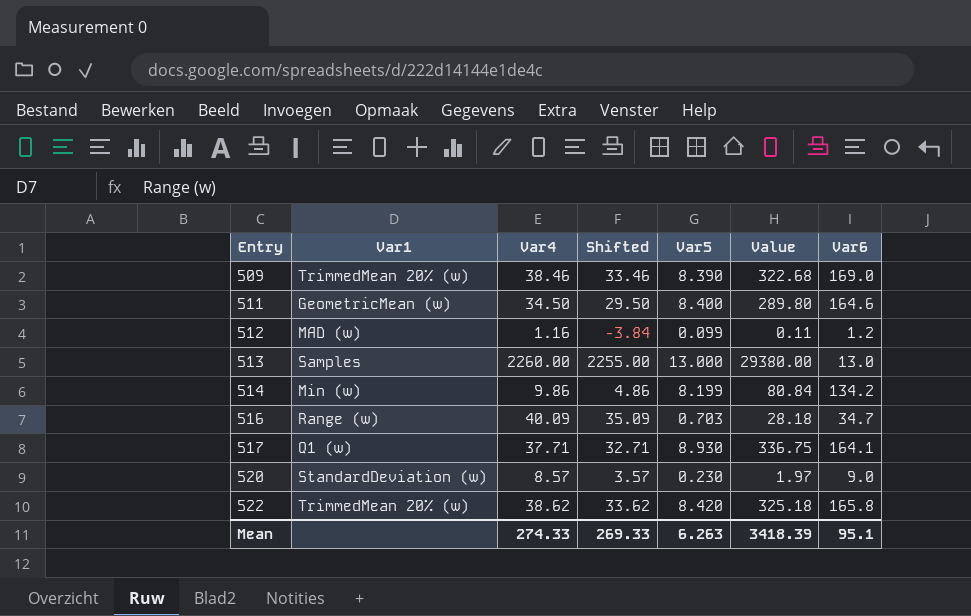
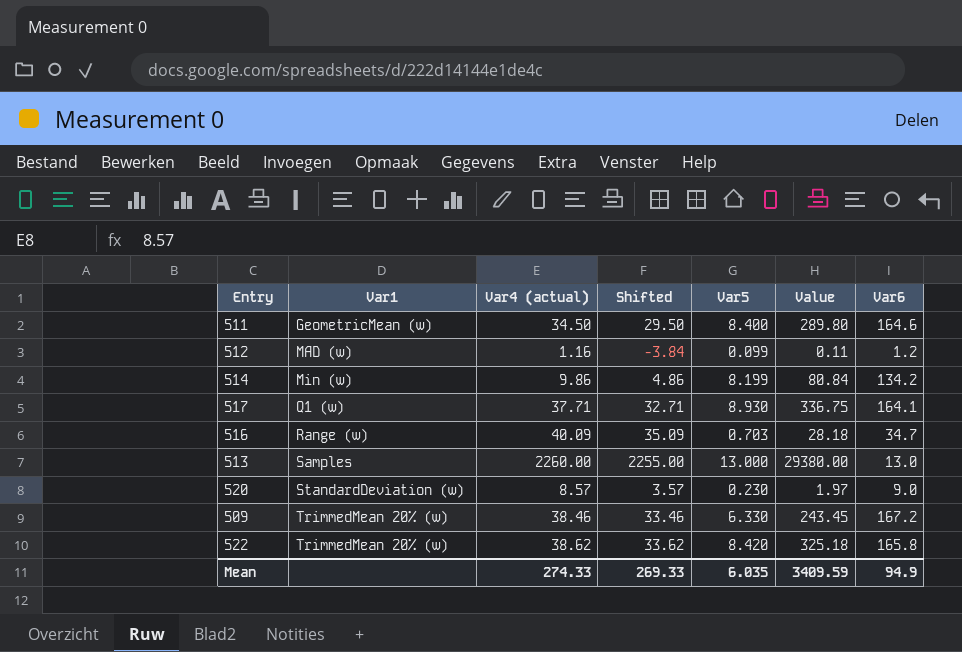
row order: Entry ascending -> Var1 ascending
column name: Var4 -> Var4 (actual)
509 | Var5: 8.390 -> 6.330
509 | Value: 322.68 -> 243.45
509 | Var6: 169.0 -> 167.2
Mean | Var5: 6.263 -> 6.035
Mean | Value: 3418.39 -> 3409.59
Mean | Var6: 95.1 -> 94.9

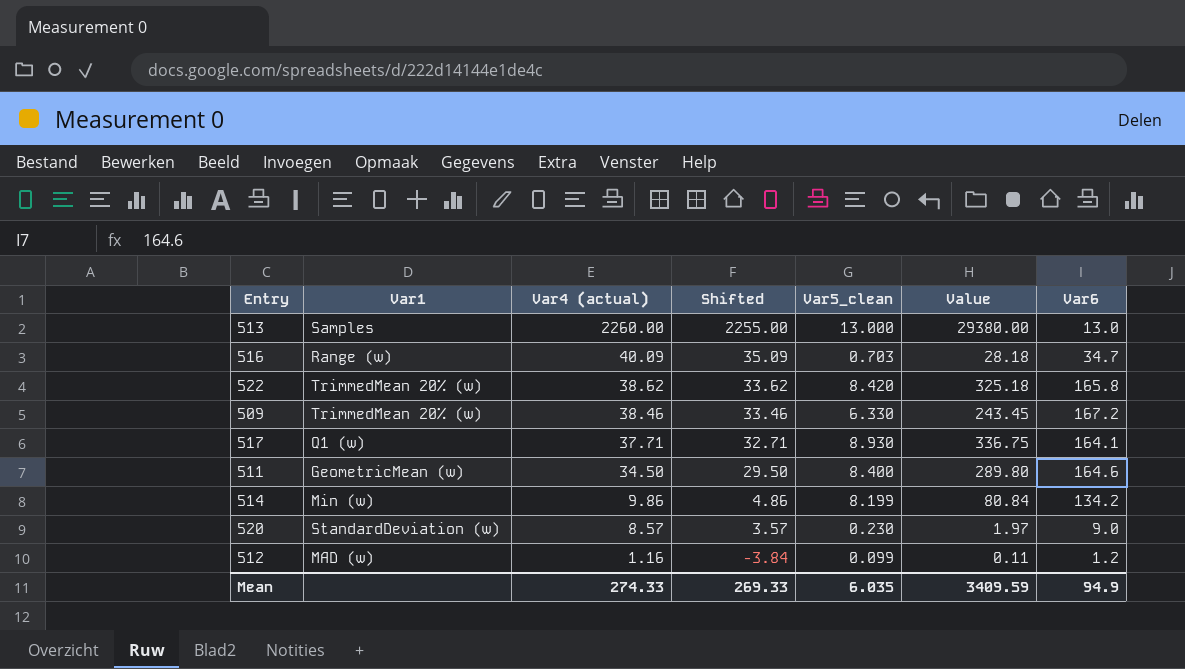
row order: Var1 ascending -> Var4 (actual) descending
column name: Var5 -> Var5_clean

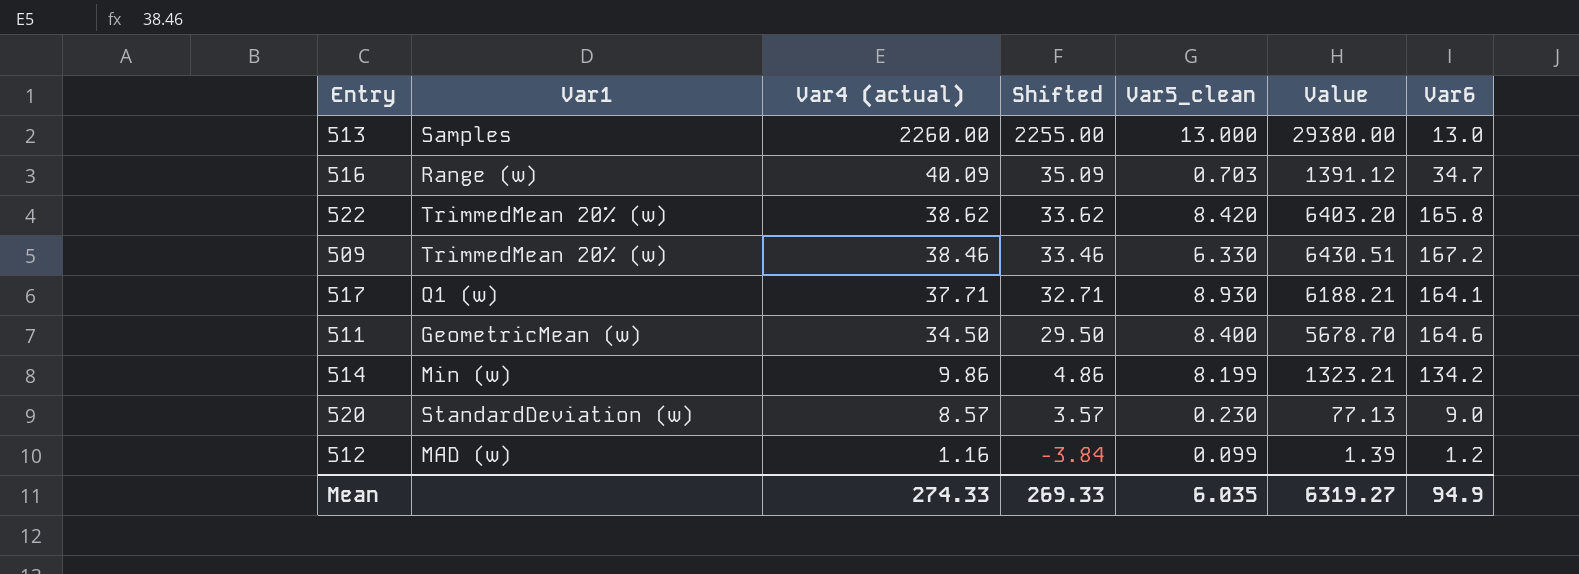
column Value | formula: [Var4 (actual)] * [Var5_clean] -> [Var4 (actual)] * [Var6]
Mean | Value: 3409.59 -> 6319.27

